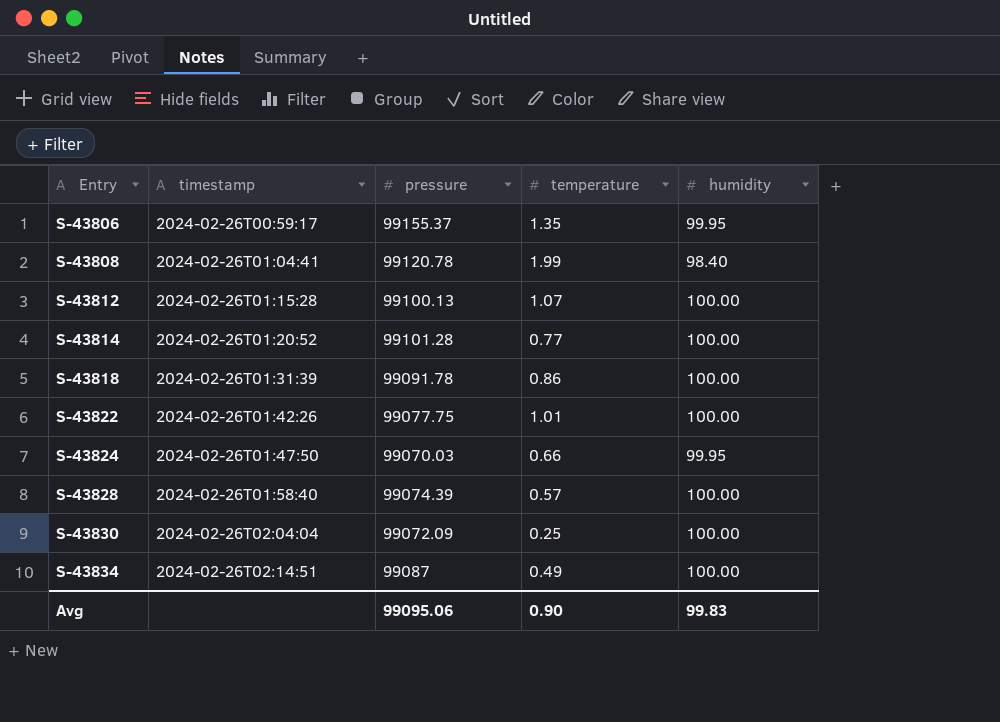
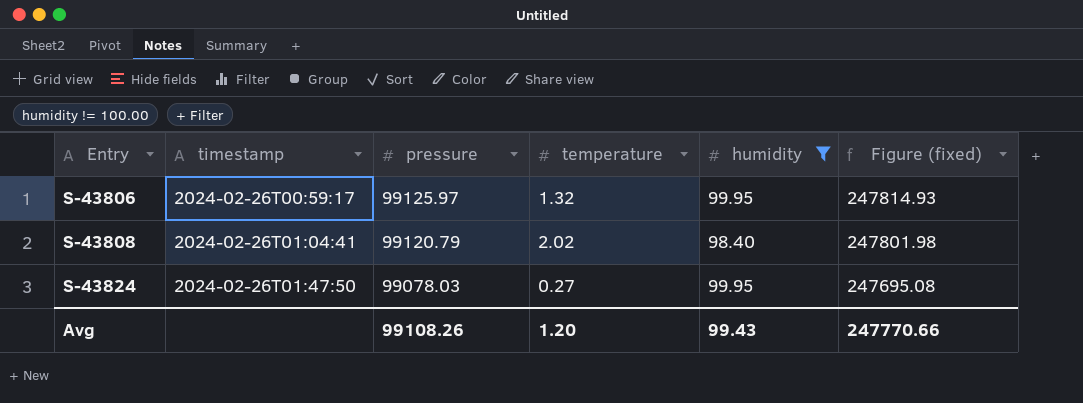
filter: none -> humidity != 100.00
column Figure (fixed) | formula: none -> [pressure] * 2.5
S-43806 | pressure: 99155.37 -> 99125.97
S-43806 | temperature: 1.35 -> 1.32
S-43808 | pressure: 99120.78 -> 99120.79
S-43808 | temperature: 1.99 -> 2.02
S-43824 | pressure: 99070.03 -> 99078.03
S-43824 | temperature: 0.66 -> 0.27
Avg | pressure: 99095.06 -> 99108.26
Avg | temperature: 0.90 -> 1.20
Avg | humidity: 99.83 -> 99.43

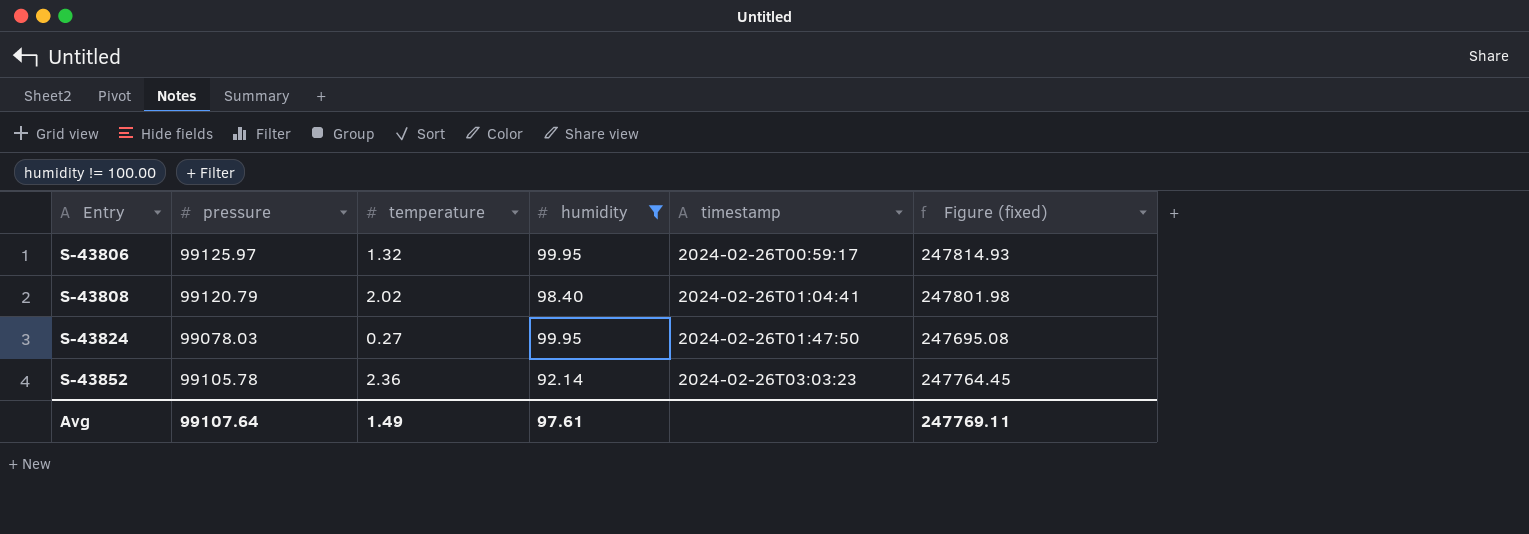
column timestamp | position: 2 -> 5
row S-43852: none -> 99105.78 | 2.36 | 92.14 | 2024-02-26T03:03:23 | 247764.45
Avg | pressure: 99108.26 -> 99107.64
Avg | temperature: 1.20 -> 1.49
Avg | humidity: 99.43 -> 97.61
Avg | Figure (fixed): 247770.66 -> 247769.11

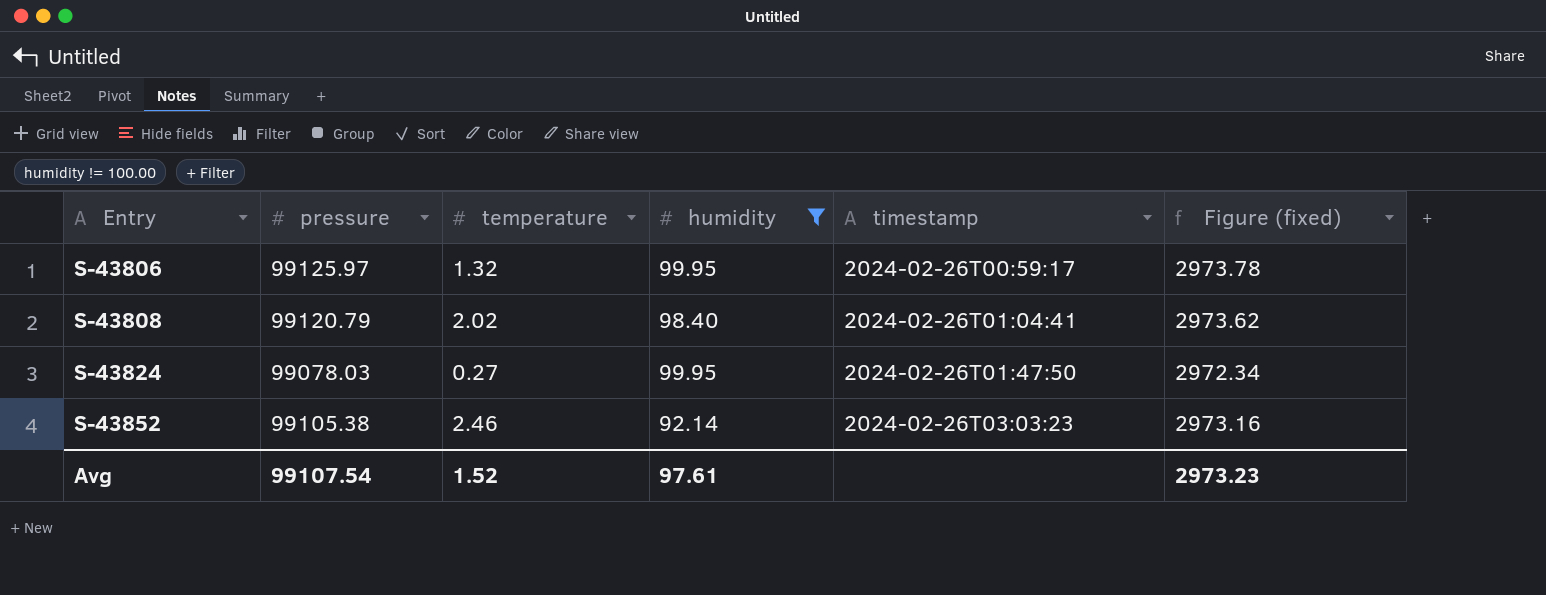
column Figure (fixed) | formula: [pressure] * 2.5 -> [pressure] * 0.03
S-43852 | pressure: 99105.78 -> 99105.38
S-43852 | temperature: 2.36 -> 2.46
Avg | pressure: 99107.64 -> 99107.54
Avg | temperature: 1.49 -> 1.52
Avg | Figure (fixed): 247769.11 -> 2973.23

